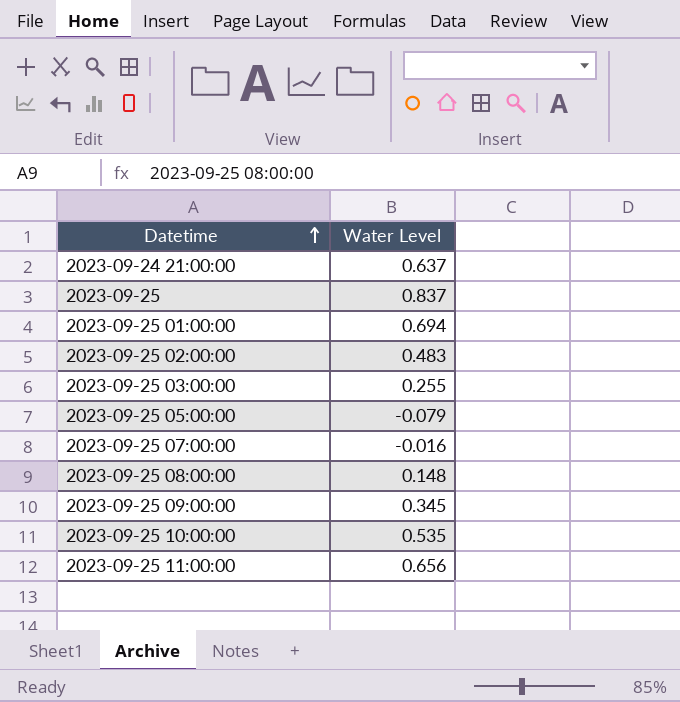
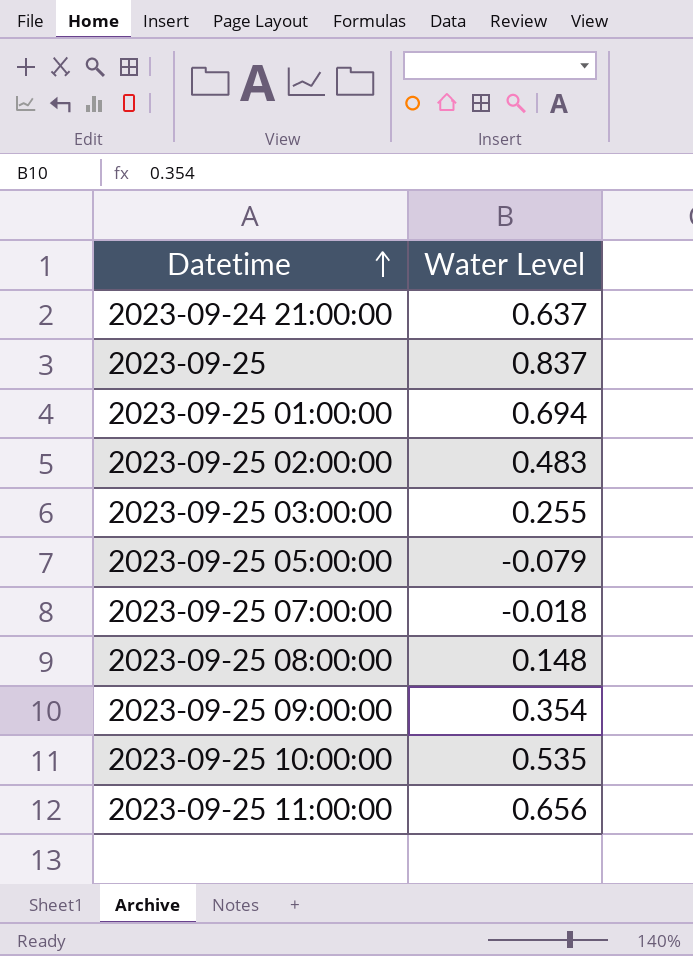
2023-09-25 07:00:00 | Water Level: -0.016 -> -0.018
2023-09-25 09:00:00 | Water Level: 0.345 -> 0.354

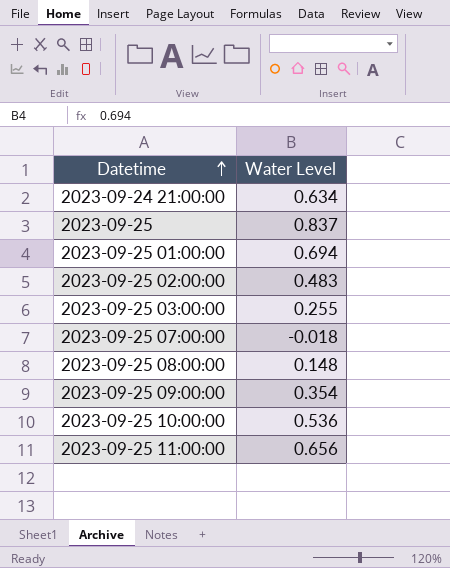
row 2023-09-25 05:00:00: -0.079 -> none
2023-09-24 21:00:00 | Water Level: 0.637 -> 0.634
2023-09-25 10:00:00 | Water Level: 0.535 -> 0.536

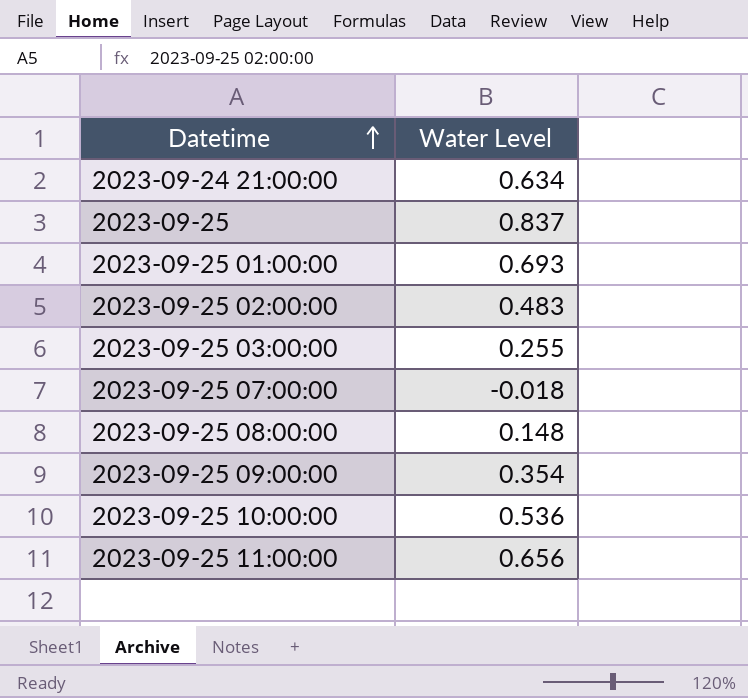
2023-09-25 01:00:00 | Water Level: 0.694 -> 0.693

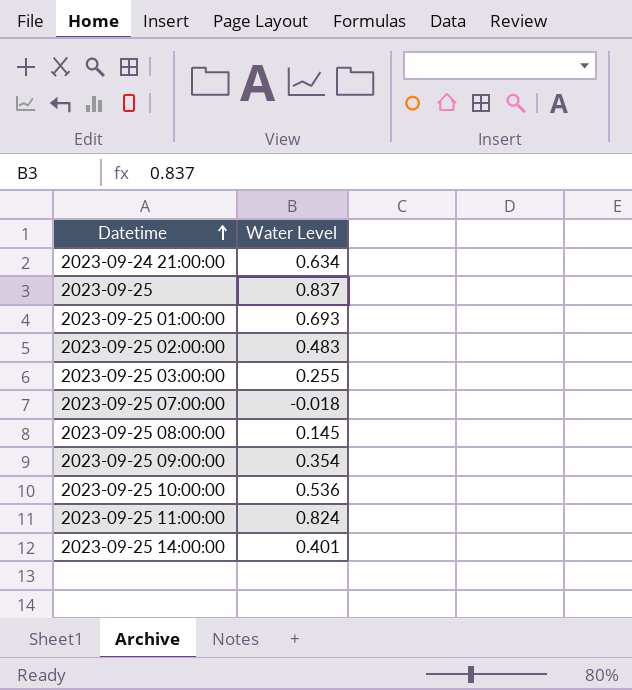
2023-09-25 08:00:00 | Water Level: 0.148 -> 0.145
2023-09-25 11:00:00 | Water Level: 0.656 -> 0.824
row 2023-09-25 14:00:00: none -> 0.401

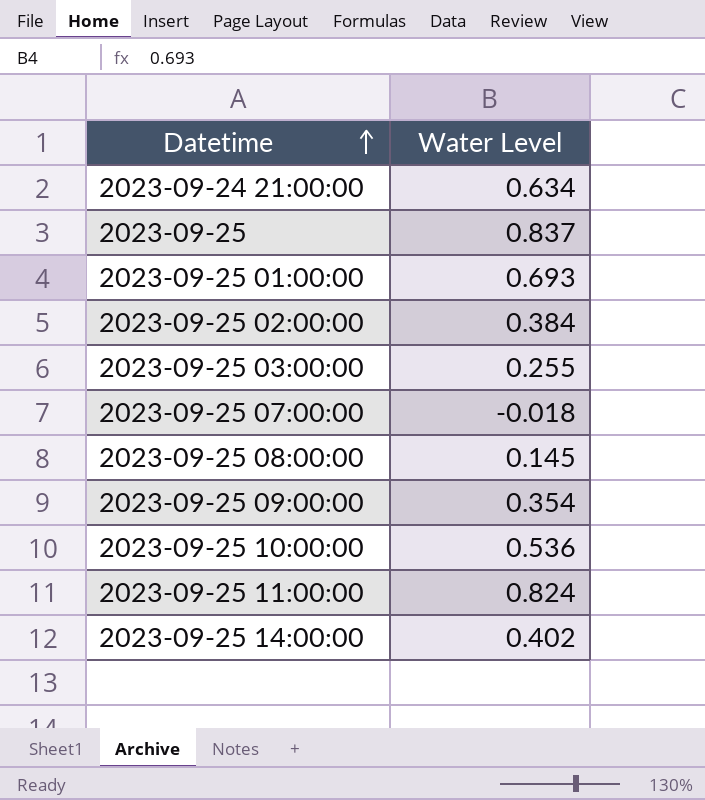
2023-09-25 02:00:00 | Water Level: 0.483 -> 0.384
2023-09-25 14:00:00 | Water Level: 0.401 -> 0.402

